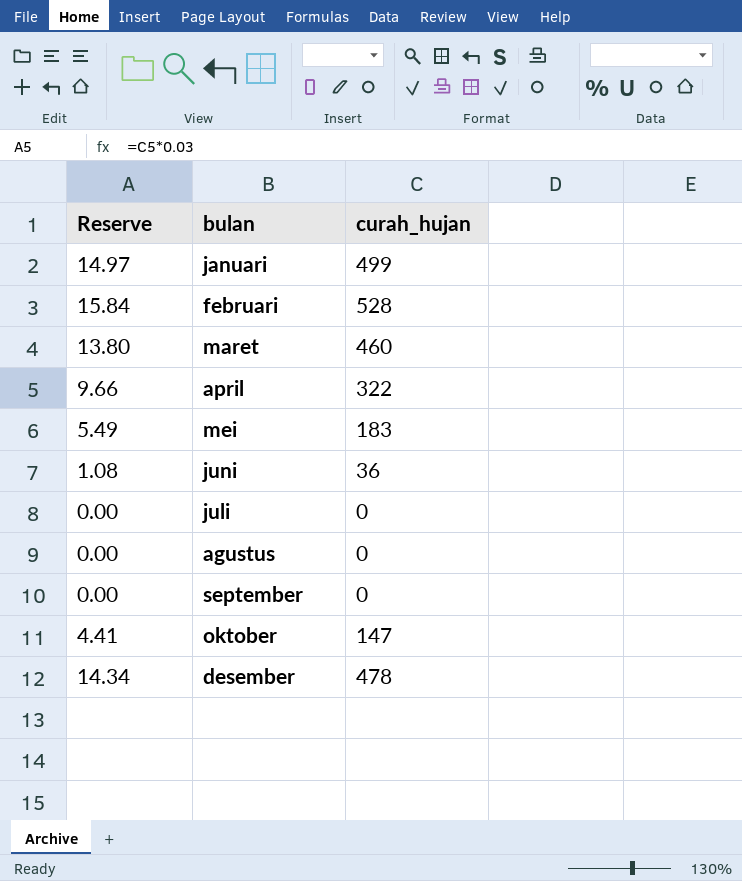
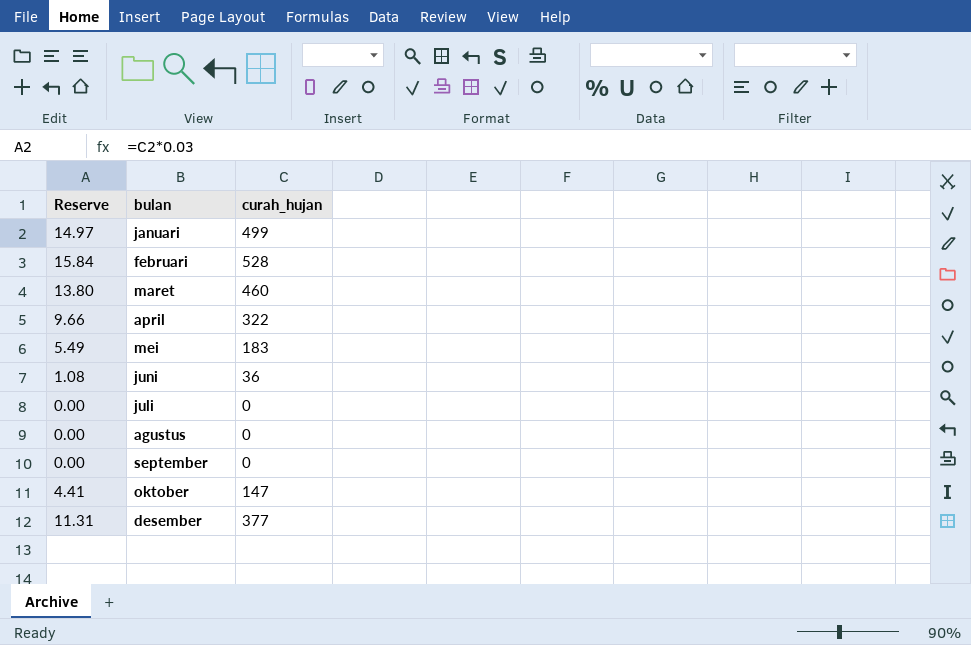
desember | Reserve: 14.34 -> 11.31
desember | curah_hujan: 478 -> 377

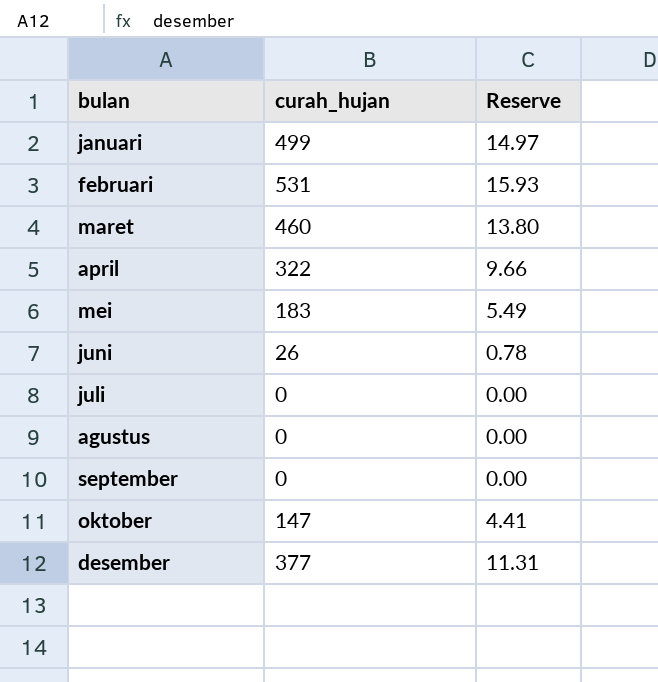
column Reserve | position: 1 -> 3
februari | curah_hujan: 528 -> 531
februari | Reserve: 15.84 -> 15.93
juni | curah_hujan: 36 -> 26
juni | Reserve: 1.08 -> 0.78

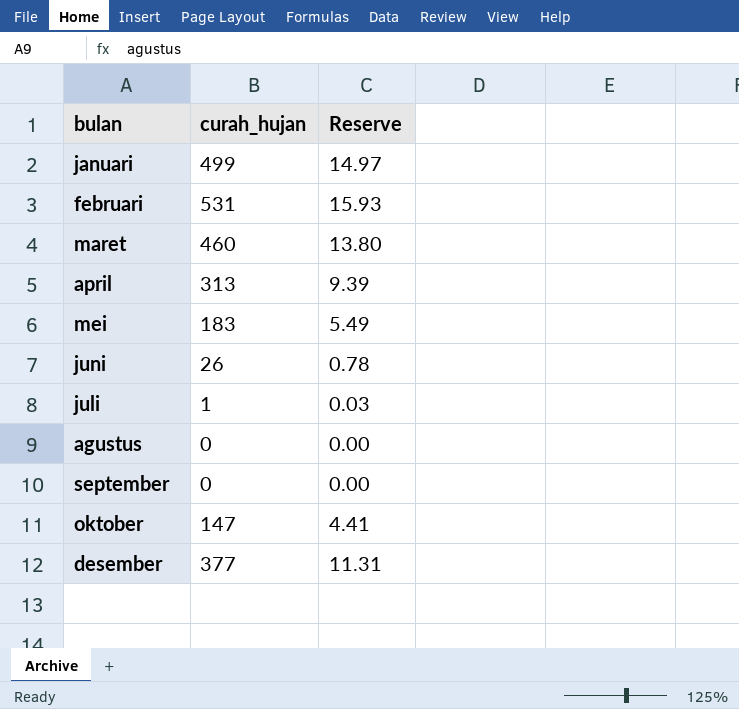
april | curah_hujan: 322 -> 313
april | Reserve: 9.66 -> 9.39
juli | curah_hujan: 0 -> 1
juli | Reserve: 0.00 -> 0.03

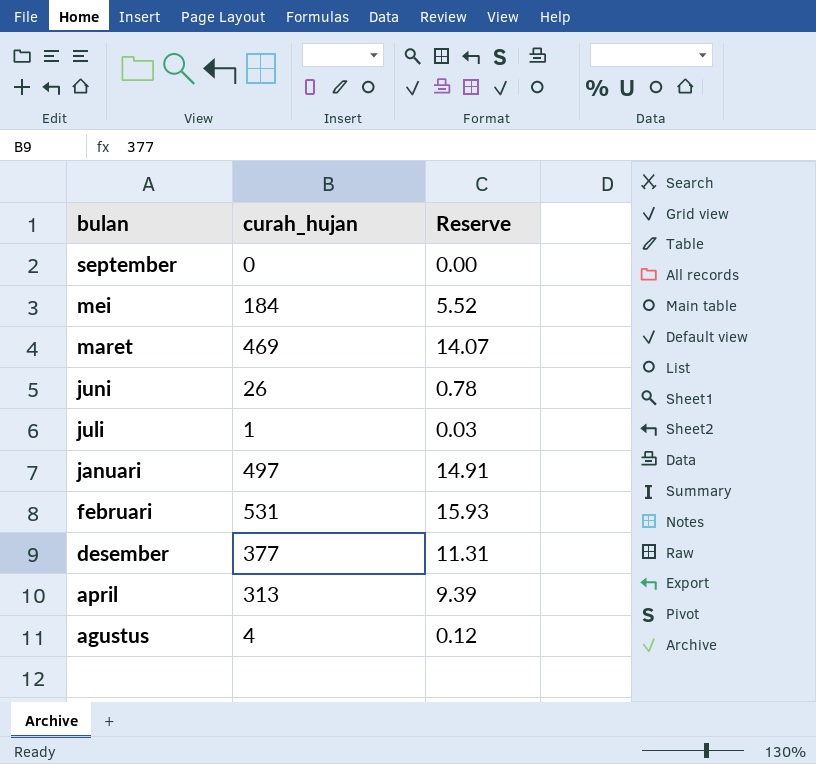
row order: none -> bulan descending
row oktober: 147 | 4.41 -> none
mei | curah_hujan: 183 -> 184
mei | Reserve: 5.49 -> 5.52
maret | curah_hujan: 460 -> 469
maret | Reserve: 13.80 -> 14.07
januari | curah_hujan: 499 -> 497
januari | Reserve: 14.97 -> 14.91
agustus | curah_hujan: 0 -> 4
agustus | Reserve: 0.00 -> 0.12

